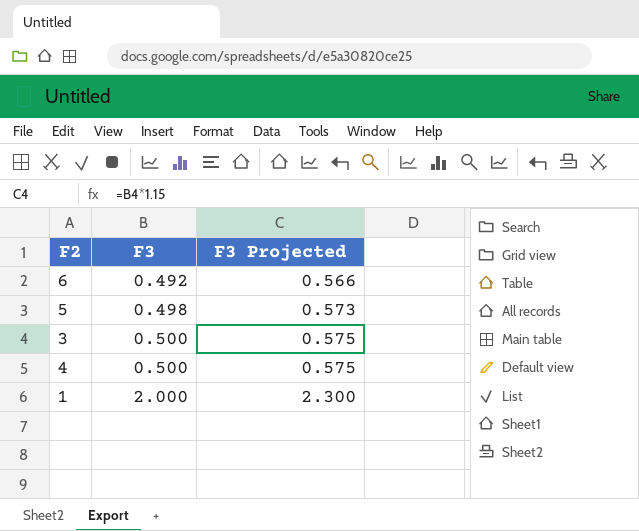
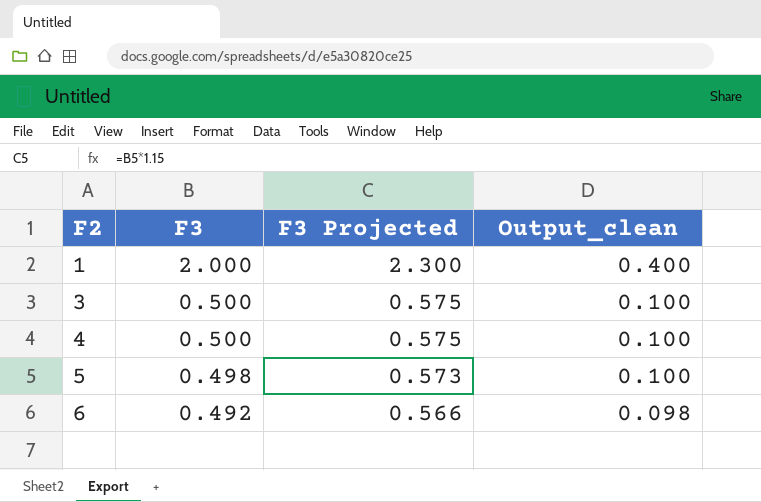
row order: F3 ascending -> F2 ascending
column Output_clean | formula: none -> [F3] * 0.2

